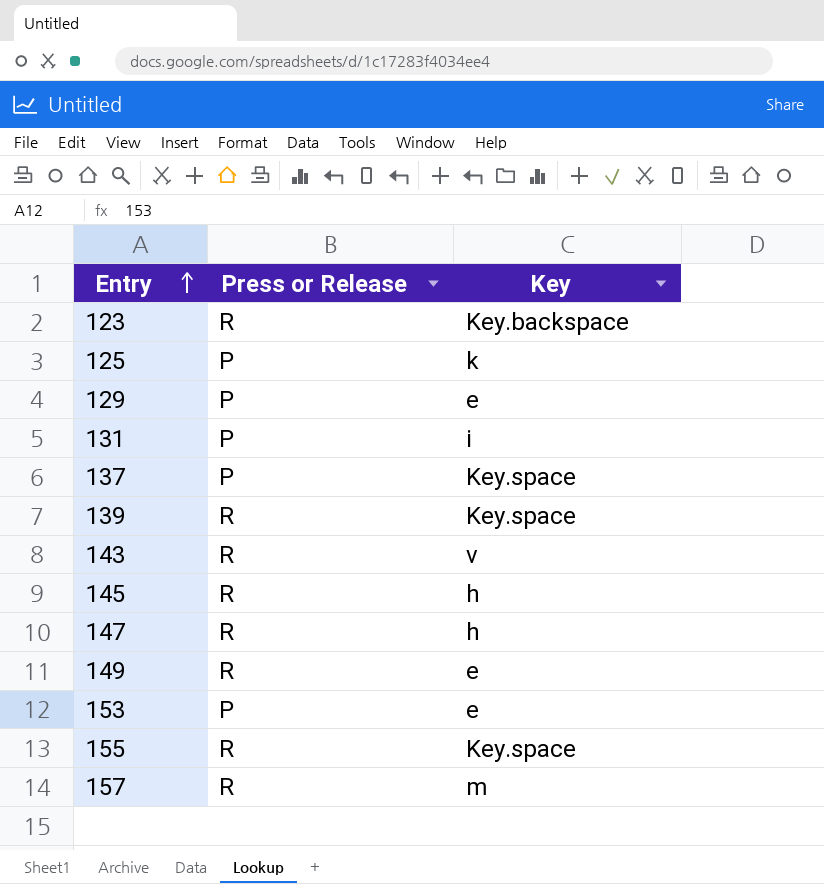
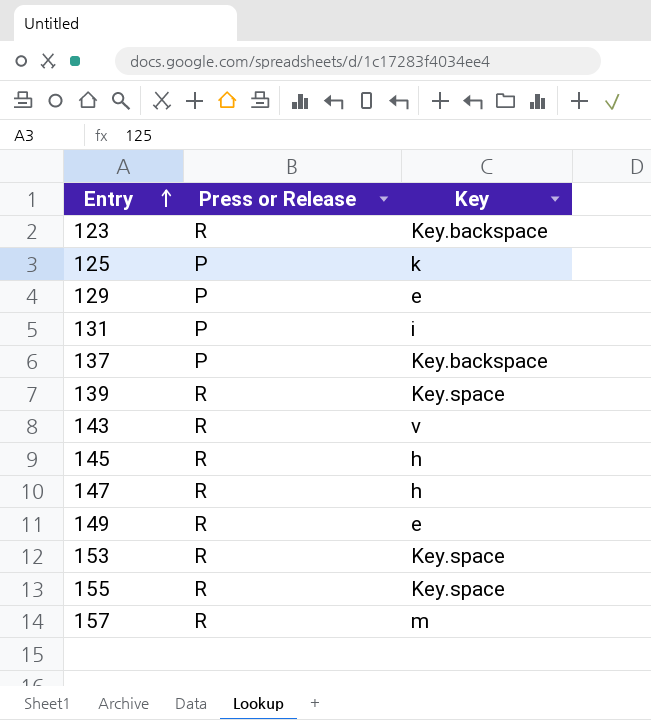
137 | Key: Key.space -> Key.backspace
153 | Press or Release: P -> R
153 | Key: e -> Key.space

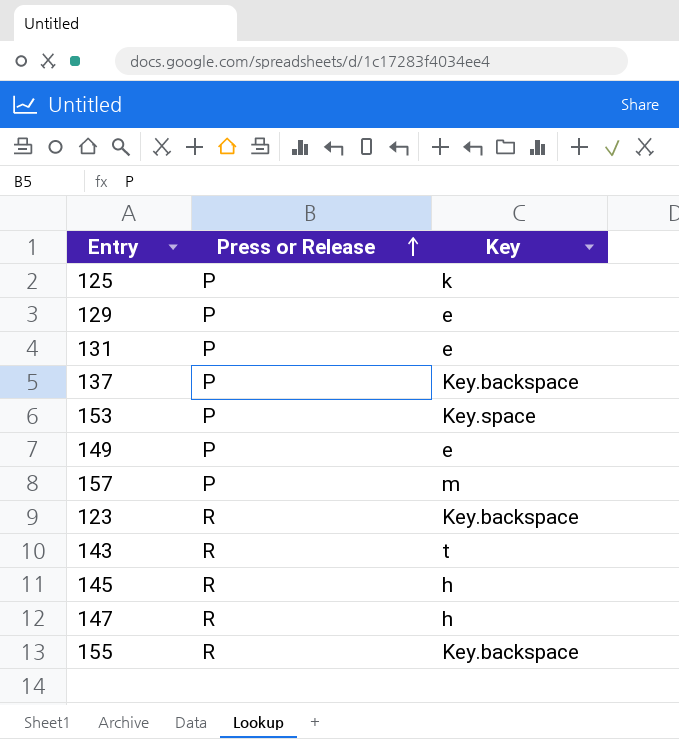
row order: Entry ascending -> Press or Release ascending
row 139: R | Key.space -> none
131 | Key: i -> e
153 | Press or Release: R -> P
149 | Press or Release: R -> P
157 | Press or Release: R -> P
143 | Key: v -> t
155 | Key: Key.space -> Key.backspace

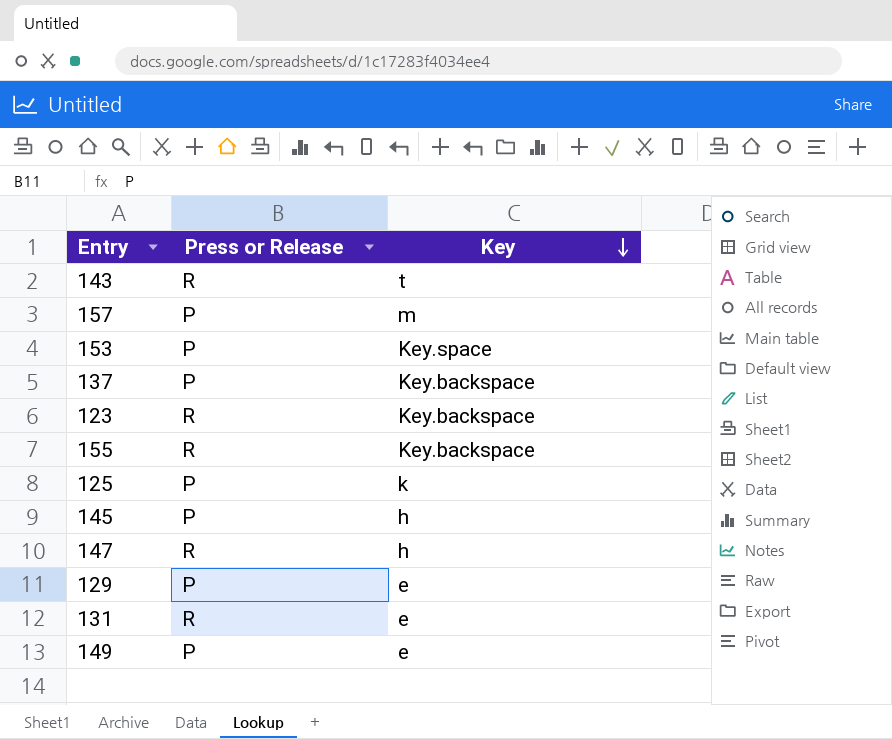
row order: Press or Release ascending -> Key descending
145 | Press or Release: R -> P
131 | Press or Release: P -> R

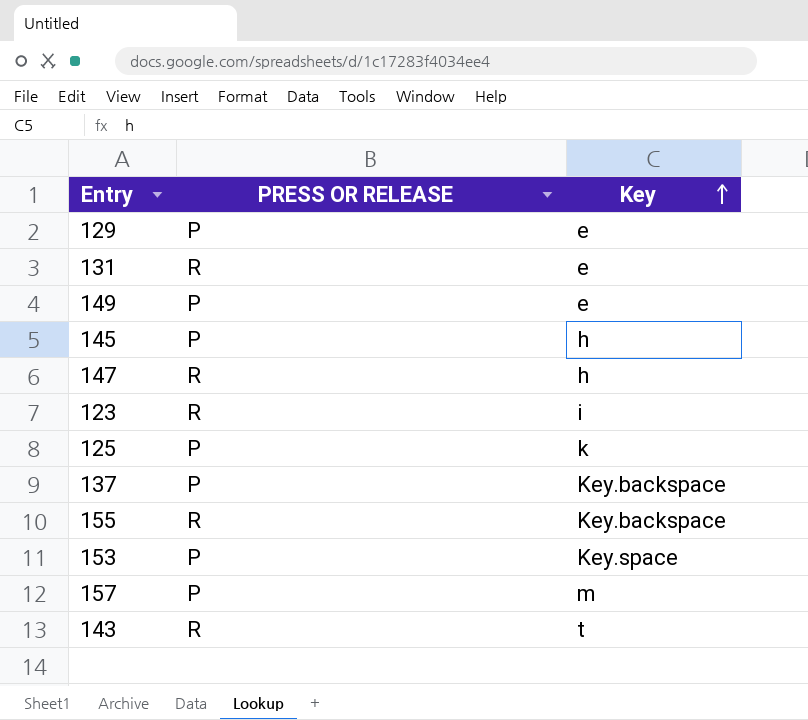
row order: Key descending -> Key ascending
column name: Press or Release -> PRESS OR RELEASE
123 | Key: Key.backspace -> i

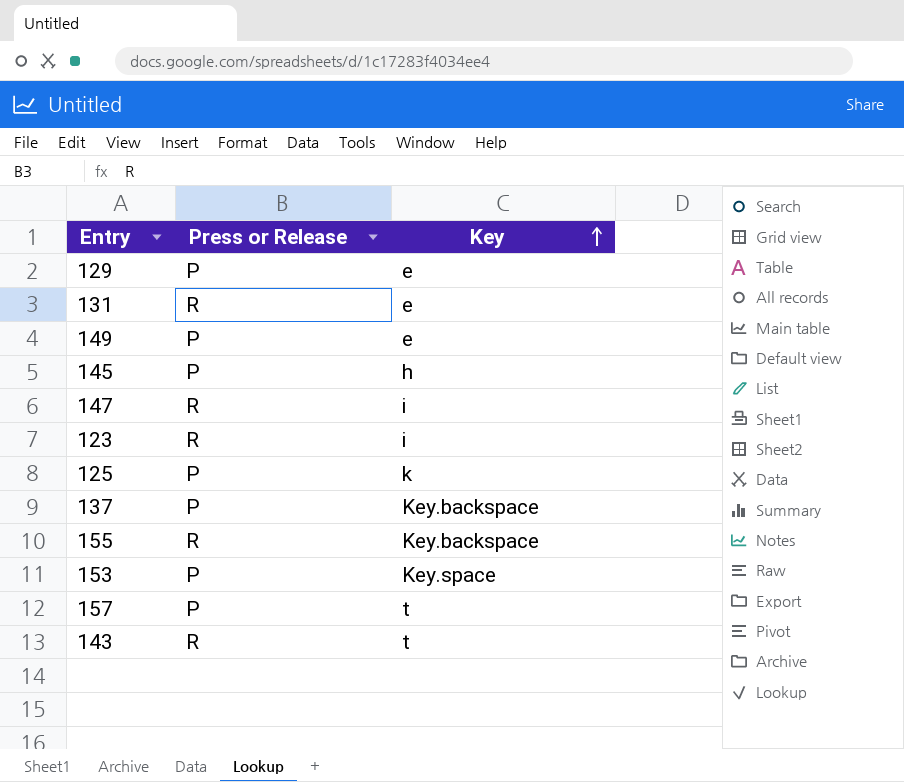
column name: PRESS OR RELEASE -> Press or Release
147 | Key: h -> i
157 | Key: m -> t

